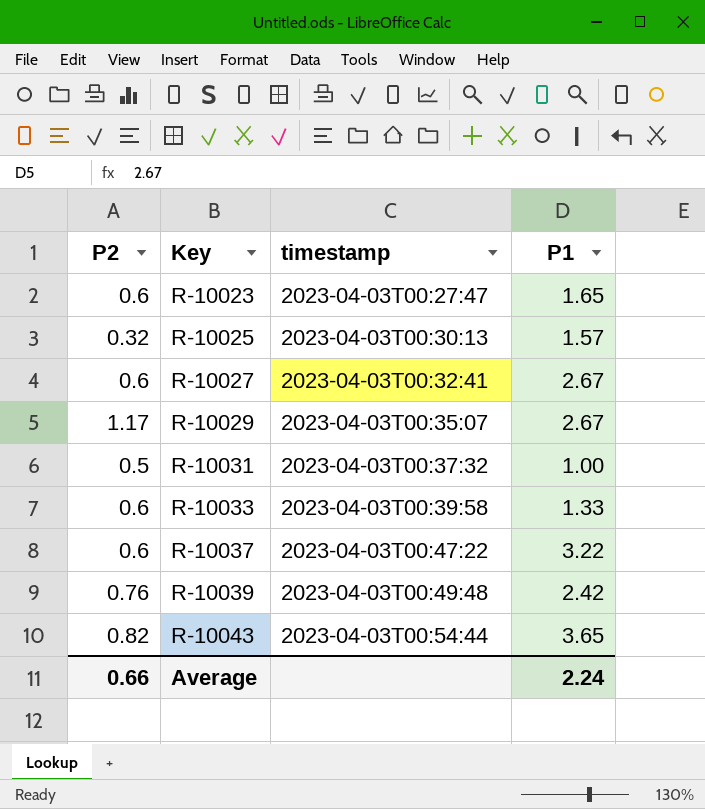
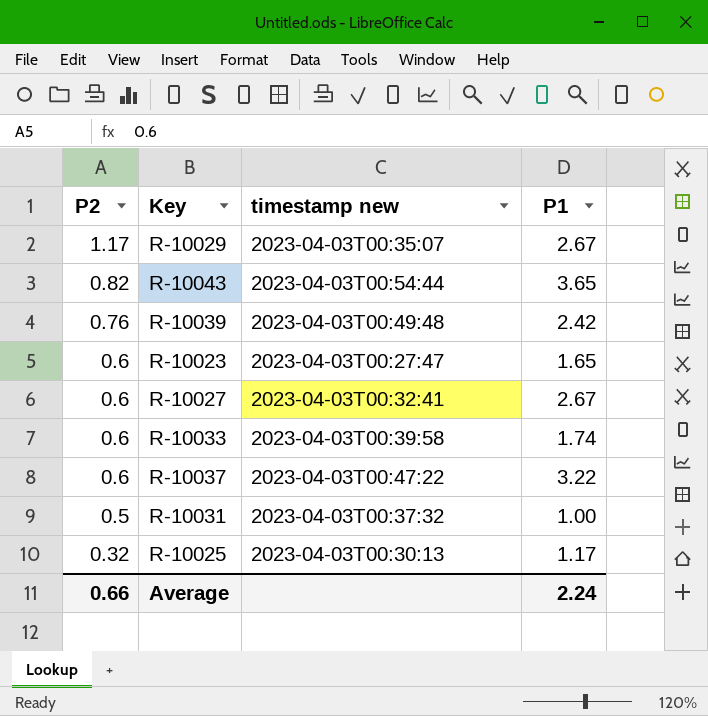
row order: Key ascending -> P2 descending
column name: timestamp -> timestamp new
R-10033 | P1: 1.33 -> 1.74
R-10025 | P1: 1.57 -> 1.17

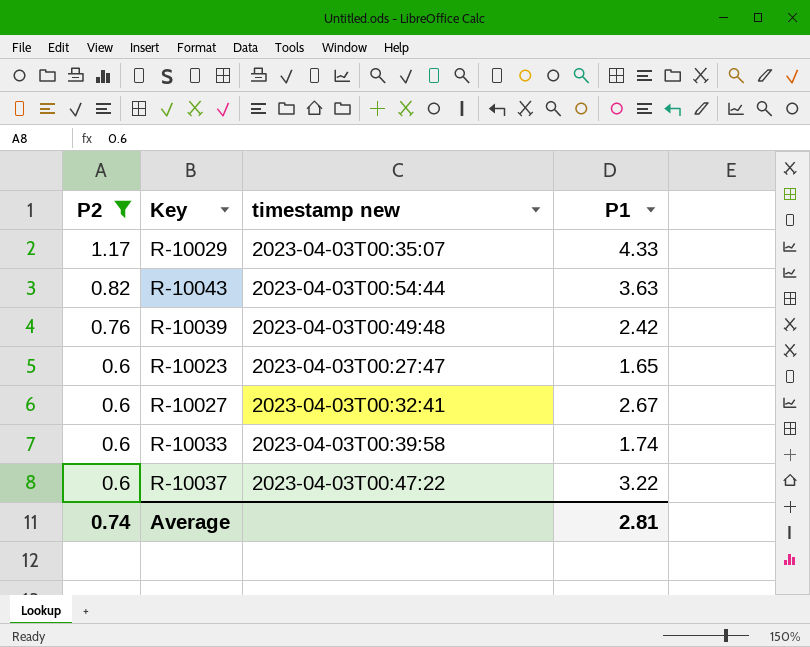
filter: none -> P2 >= 0.6
R-10029 | P1: 2.67 -> 4.33
R-10043 | P1: 3.65 -> 3.63
Average | P2: 0.66 -> 0.74
Average | P1: 2.24 -> 2.81

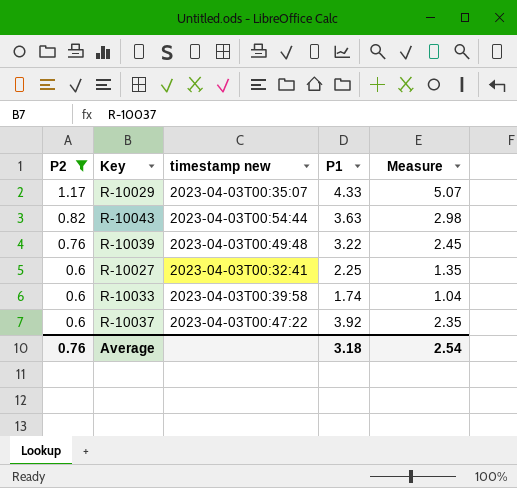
column Measure | formula: none -> [P2] * [P1]
row R-10023: 0.6 | 2023-04-03T00:27:47 | 1.65 -> none
R-10039 | P1: 2.42 -> 3.22
R-10027 | P1: 2.67 -> 2.25
R-10037 | P1: 3.22 -> 3.92
Average | P2: 0.74 -> 0.76
Average | P1: 2.81 -> 3.18

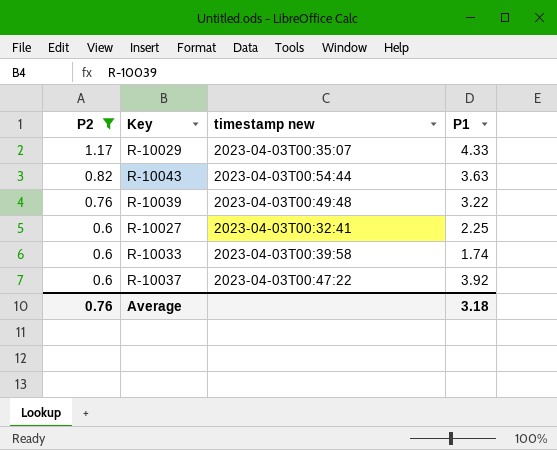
column Measure | formula: [P2] * [P1] -> none

